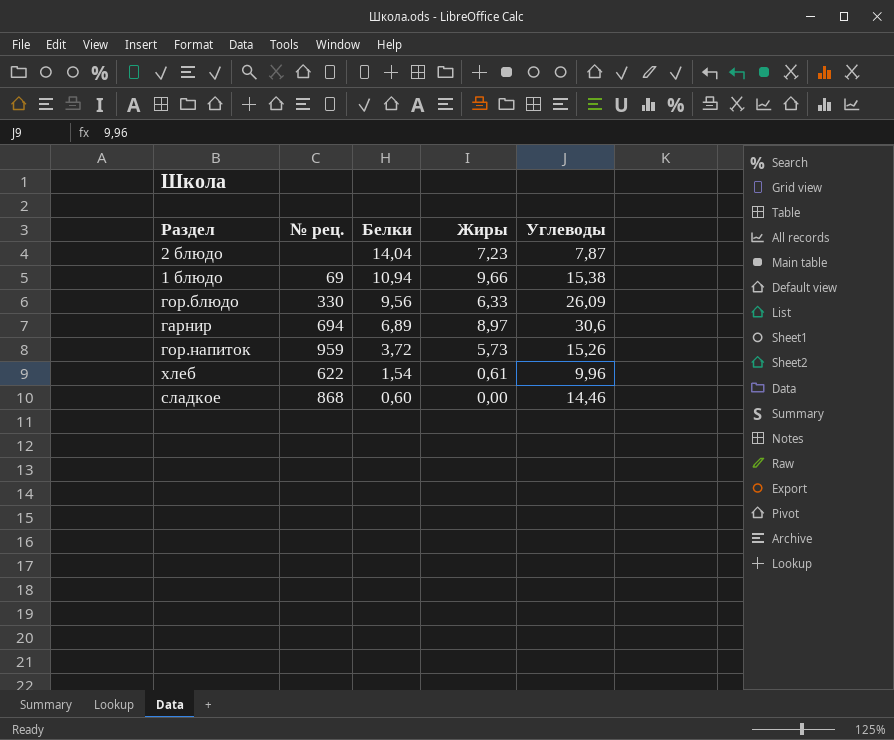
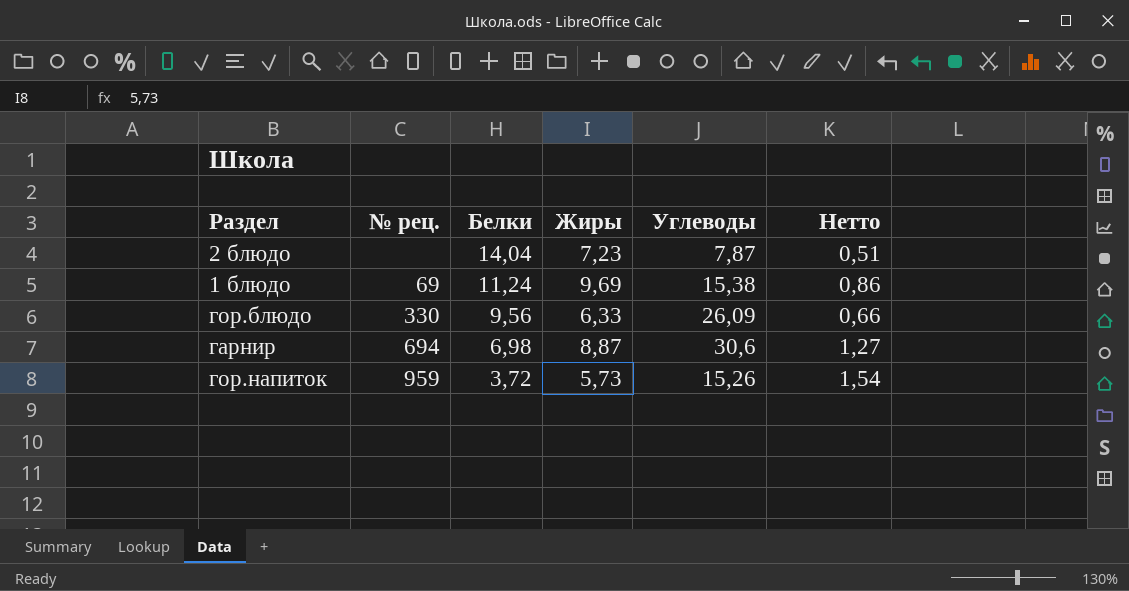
column Нетто | formula: none -> [Жиры] / [Белки]
row хлеб: 622 | 1,54 | 0,61 | 9,96 -> none
row сладкое: 868 | 0,60 | 0,00 | 14,46 -> none
1 блюдо | Белки: 10,94 -> 11,24
1 блюдо | Жиры: 9,66 -> 9,69
гарнир | Белки: 6,89 -> 6,98
гарнир | Жиры: 8,97 -> 8,87

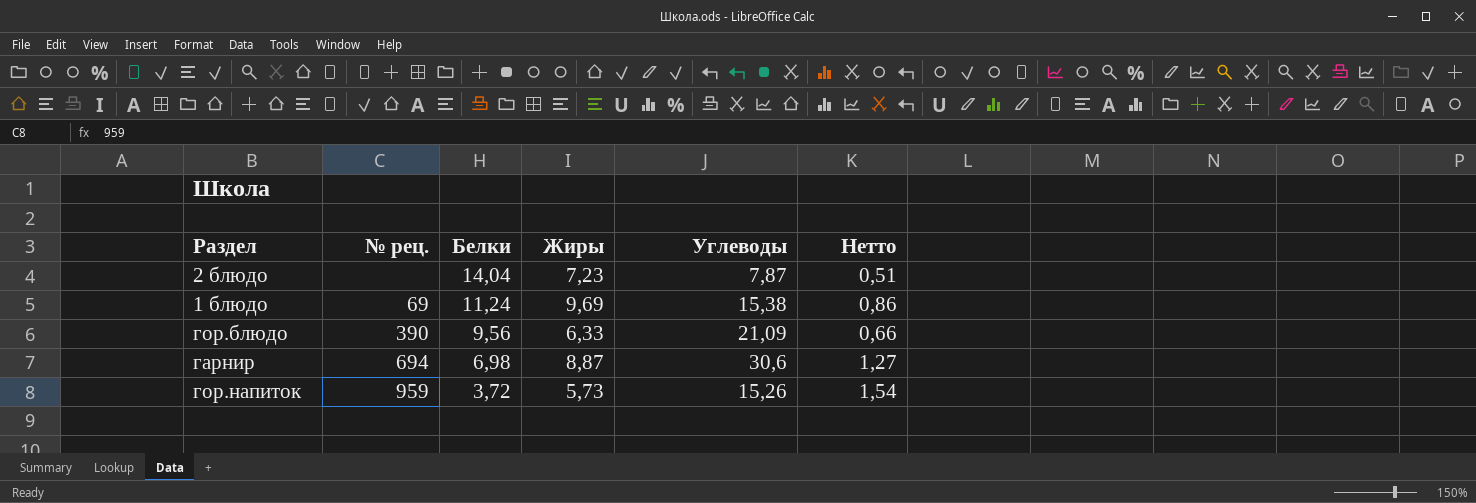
гор.блюдо | № рец.: 330 -> 390
гор.блюдо | Углеводы: 26,09 -> 21,09

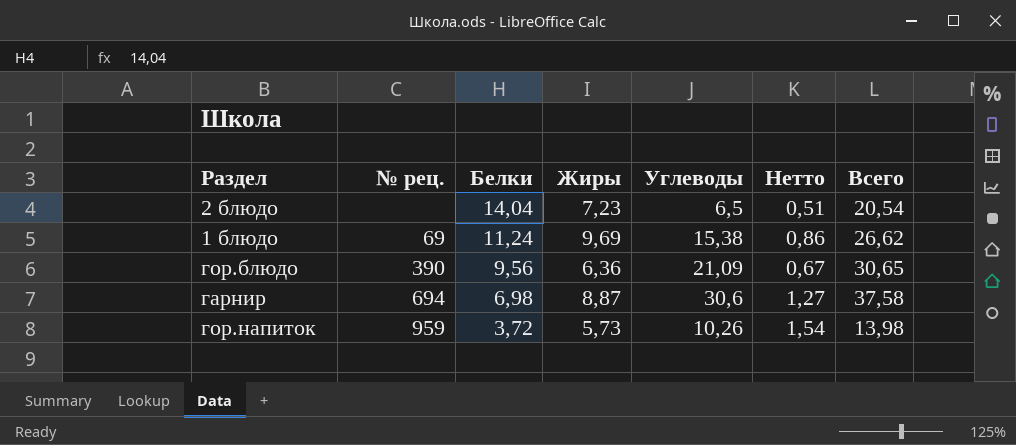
column Всего | formula: none -> [Белки] + [Углеводы]
2 блюдо | Углеводы: 7,87 -> 6,5
гор.блюдо | Жиры: 6,33 -> 6,36
гор.блюдо | Нетто: 0,66 -> 0,67
гор.напиток | Углеводы: 15,26 -> 10,26

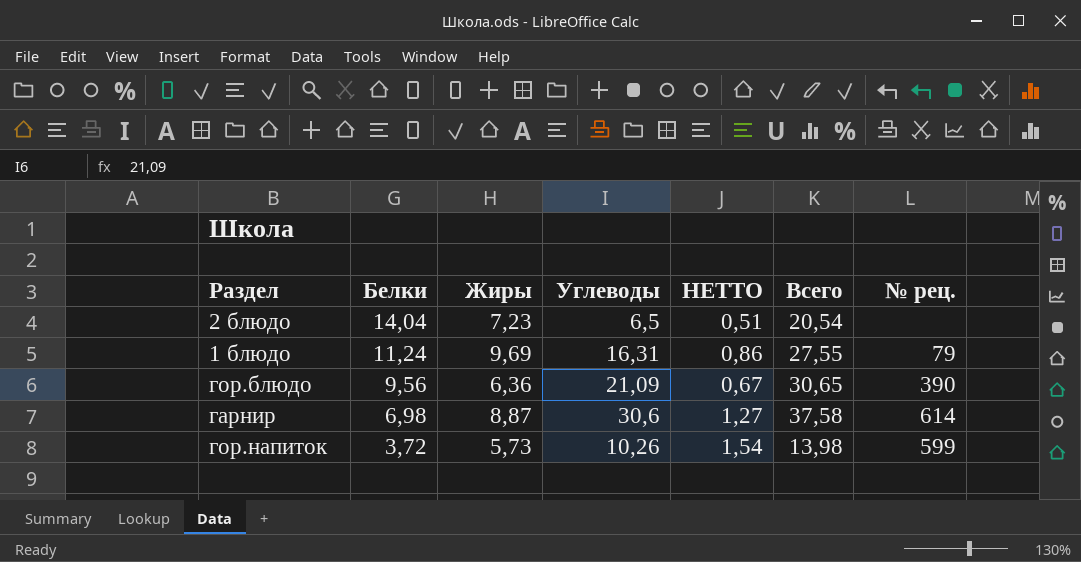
column name: Нетто -> НЕТТО
column № рец. | position: 2 -> 7
1 блюдо | Углеводы: 15,38 -> 16,31
1 блюдо | Всего: 26,62 -> 27,55
1 блюдо | № рец.: 69 -> 79
гарнир | № рец.: 694 -> 614
гор.напиток | № рец.: 959 -> 599

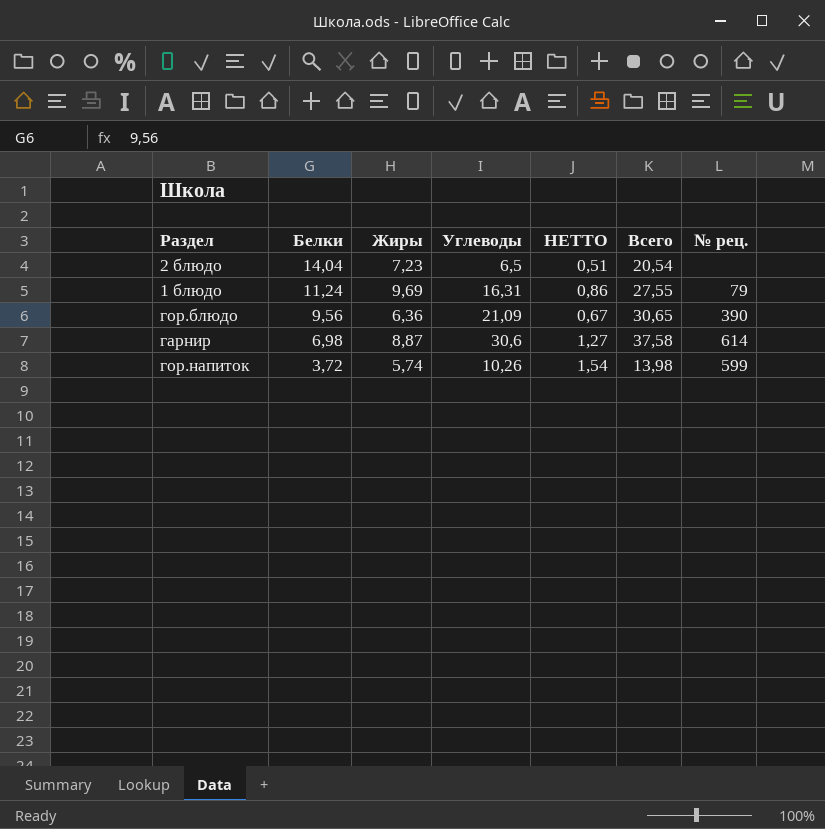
гор.напиток | Жиры: 5,73 -> 5,74

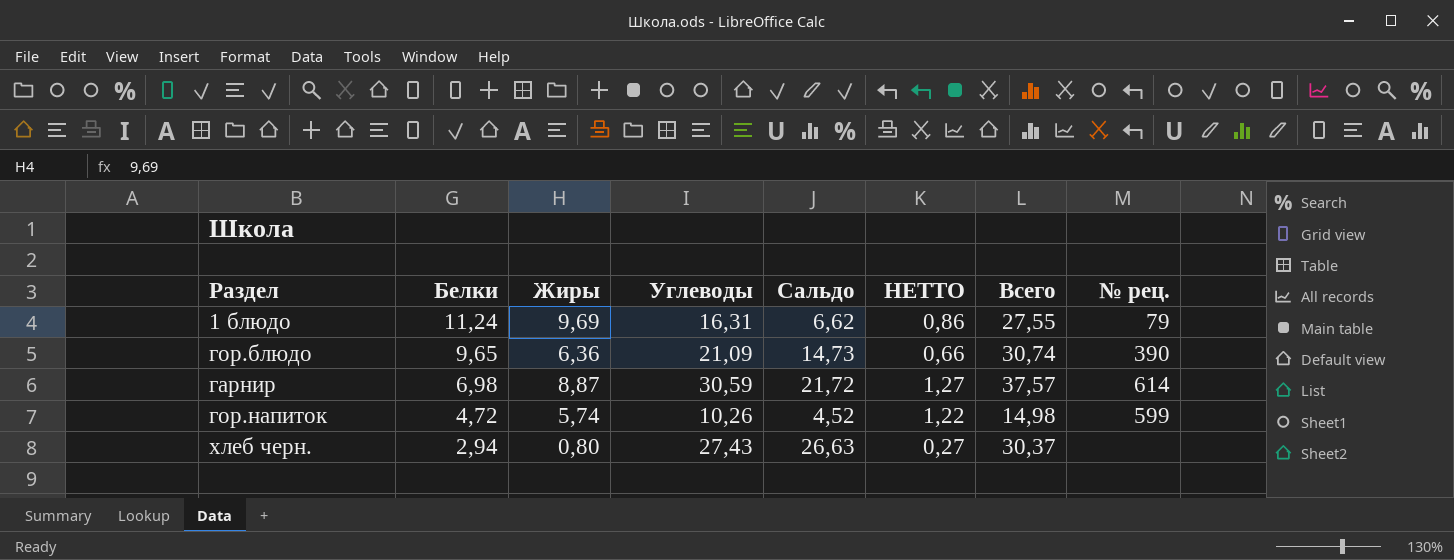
column Сальдо | formula: none -> [Углеводы] - [Жиры]
row 2 блюдо: 14,04 | 7,23 | 6,5 | 0,51 | 20,54 | none -> none
гор.блюдо | Белки: 9,56 -> 9,65
гор.блюдо | НЕТТО: 0,67 -> 0,66
гор.блюдо | Всего: 30,65 -> 30,74
гарнир | Углеводы: 30,6 -> 30,59
гарнир | Всего: 37,58 -> 37,57
гор.напиток | Белки: 3,72 -> 4,72
гор.напиток | НЕТТО: 1,54 -> 1,22
гор.напиток | Всего: 13,98 -> 14,98
row хлеб черн.: none -> 2,94 | 0,80 | 27,43 | 26,63 | 0,27 | 30,37 | none

